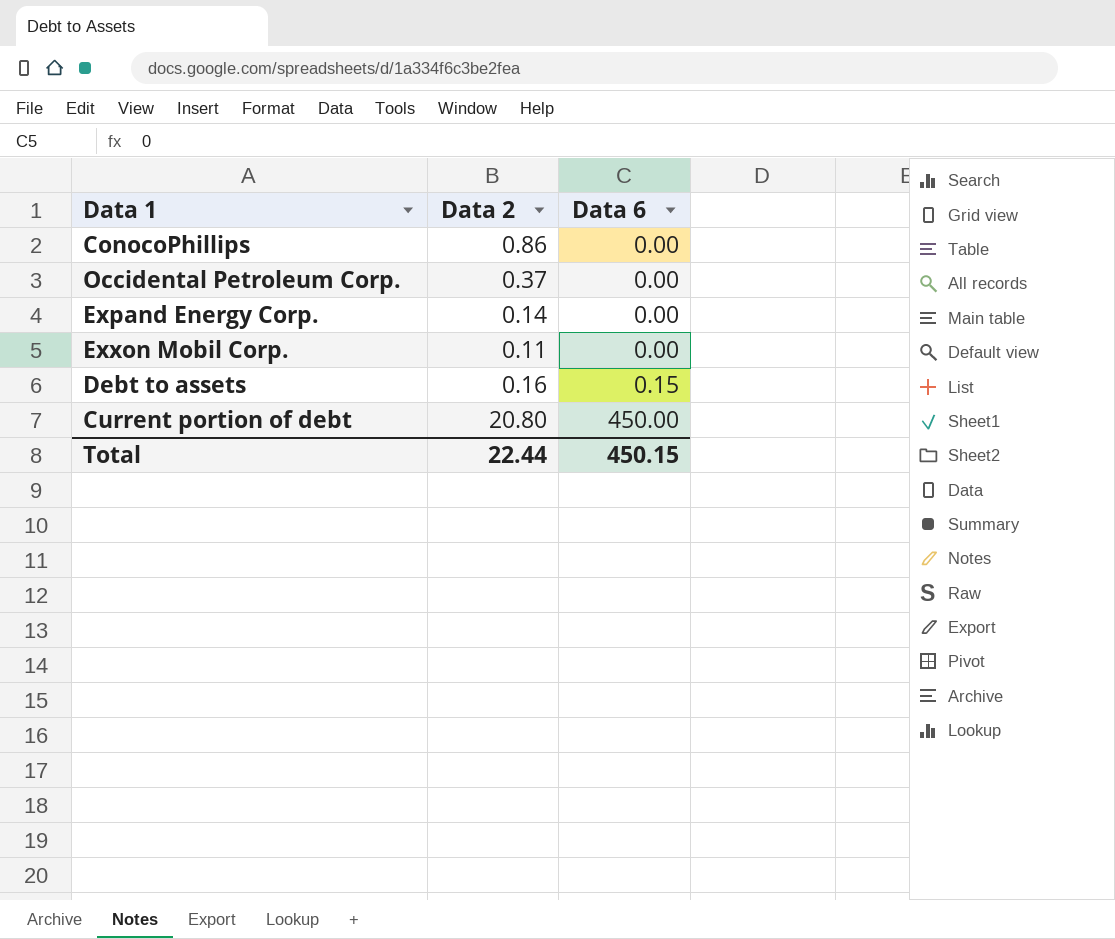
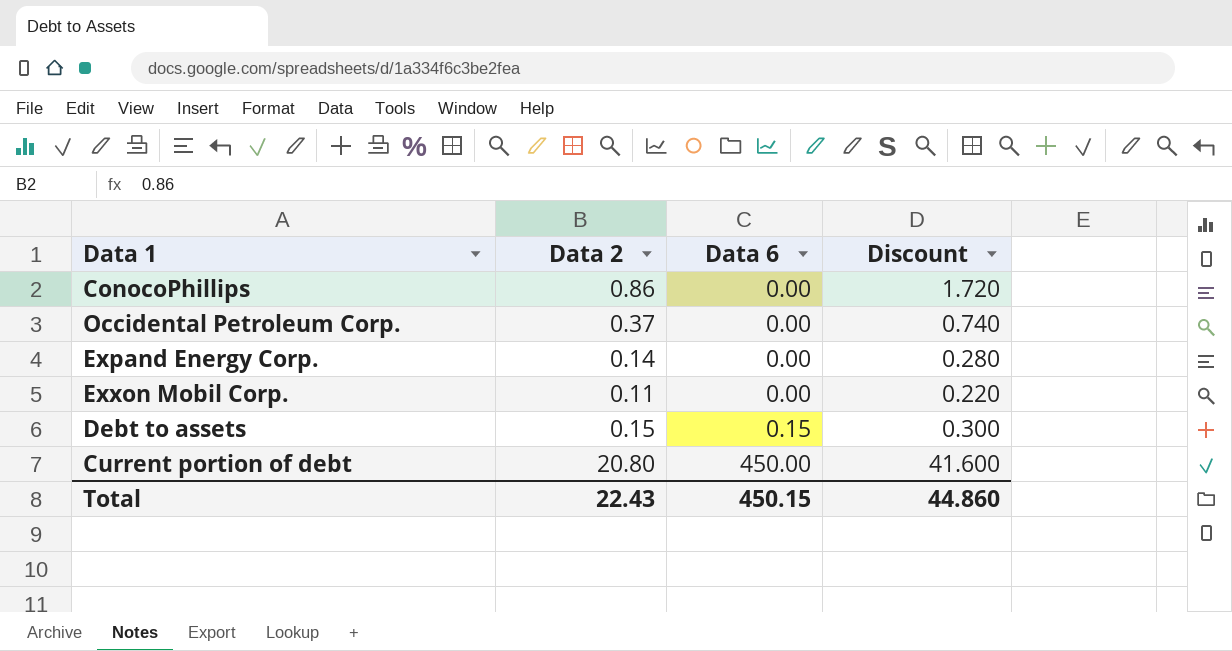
column Discount | formula: none -> [Data 2] * 2
Debt to assets | Data 2: 0.16 -> 0.15
Total | Data 2: 22.44 -> 22.43

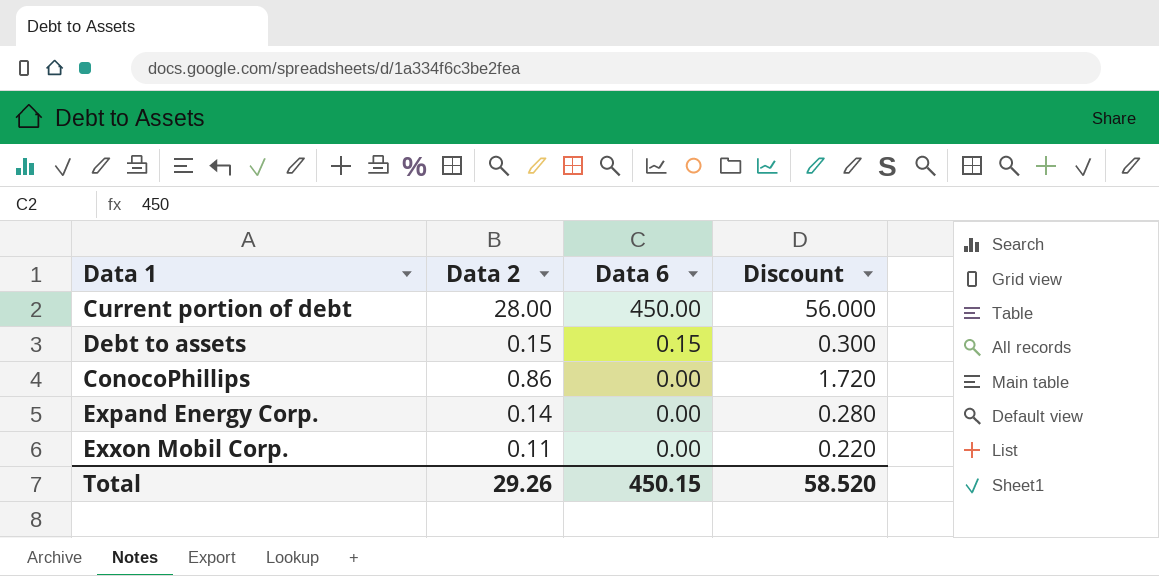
row order: Data 6 ascending -> Data 6 descending
row Occidental Petroleum Corp.: 0.37 | 0.00 | 0.740 -> none
Current portion of debt | Data 2: 20.80 -> 28.00
Current portion of debt | Discount: 41.600 -> 56.000
Total | Data 2: 22.43 -> 29.26
Total | Discount: 44.860 -> 58.520

